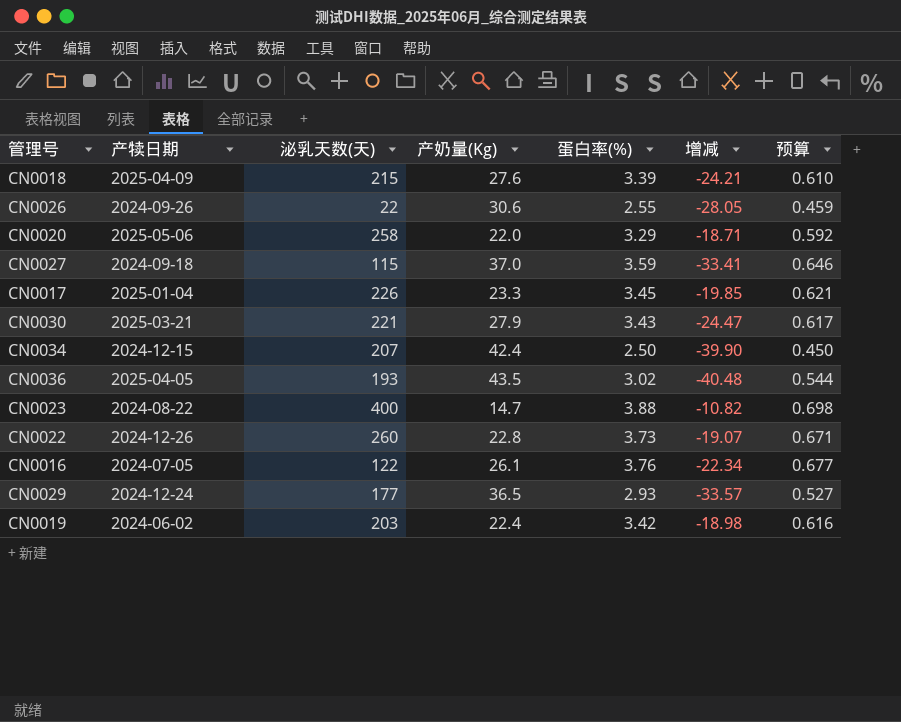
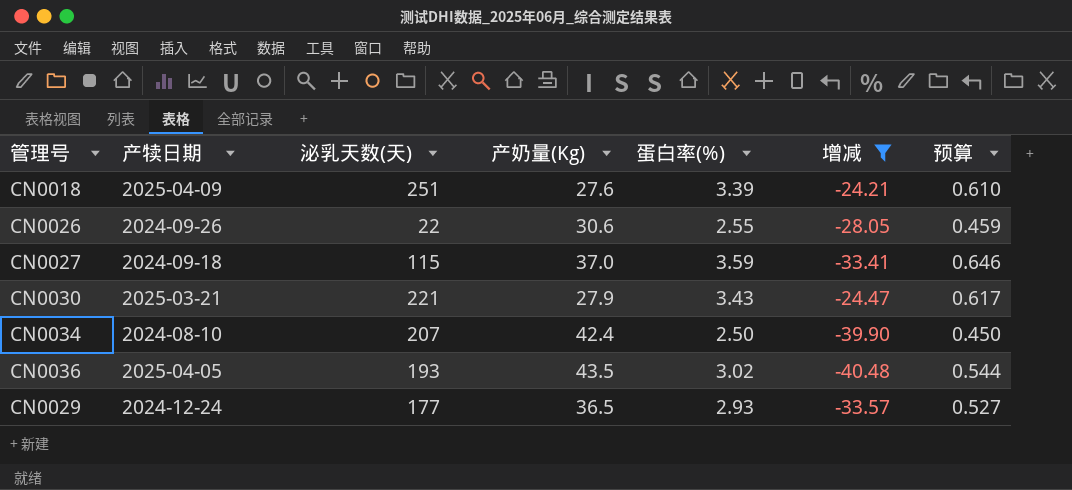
filter: none -> 增减 <= -24.21
CN0018 | 泌乳天数(天): 215 -> 251
CN0034 | 产犊日期: 2024-12-15 -> 2024-08-10

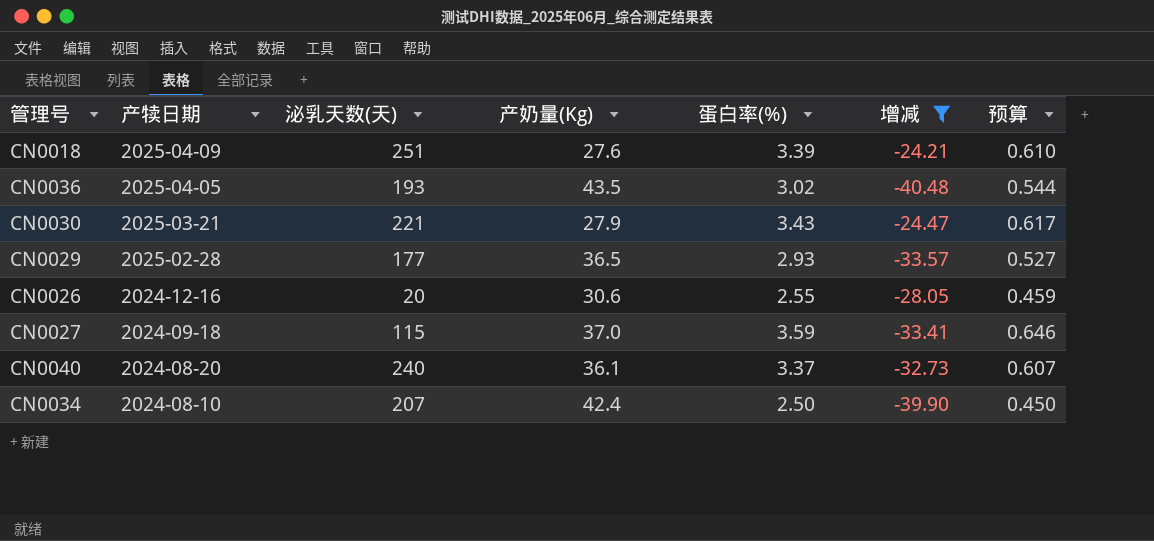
row order: none -> 产犊日期 descending
CN0029 | 产犊日期: 2024-12-24 -> 2025-02-28
CN0026 | 产犊日期: 2024-09-26 -> 2024-12-16
CN0026 | 泌乳天数(天): 22 -> 20
row CN0040: none -> 2024-08-20 | 240 | 36.1 | 3.37 | -32.73 | 0.607

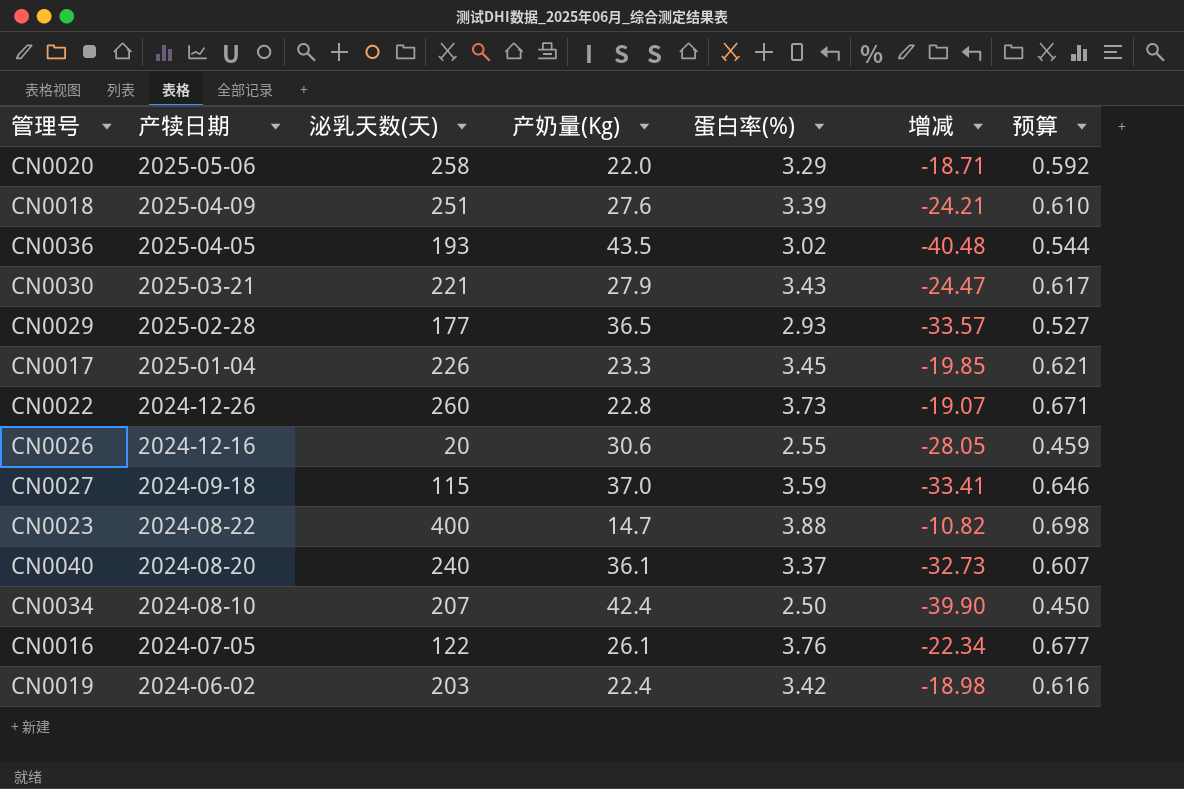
filter: 增减 <= -24.21 -> none

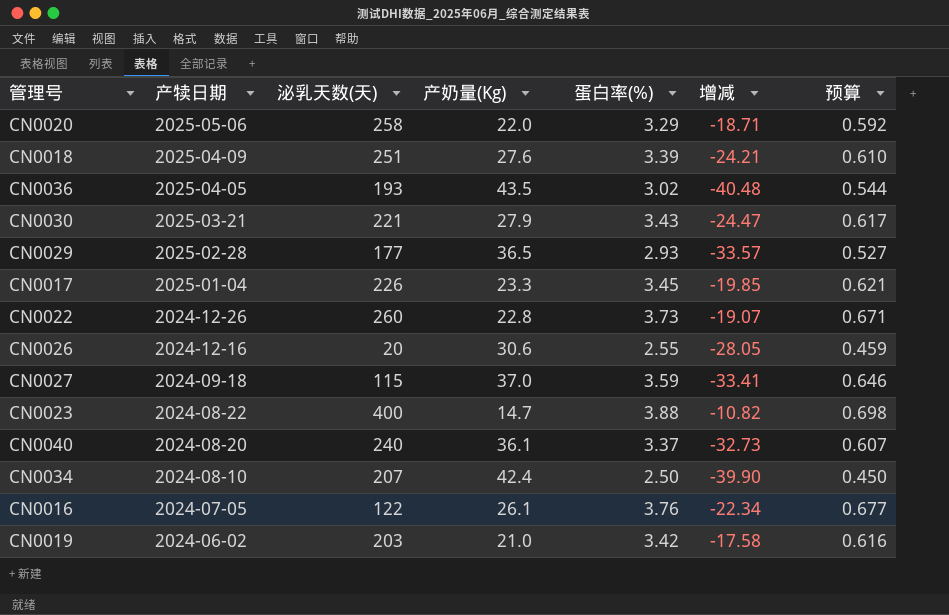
CN0019 | 产奶量(Kg): 22.4 -> 21.0
CN0019 | 增减: -18.98 -> -17.58

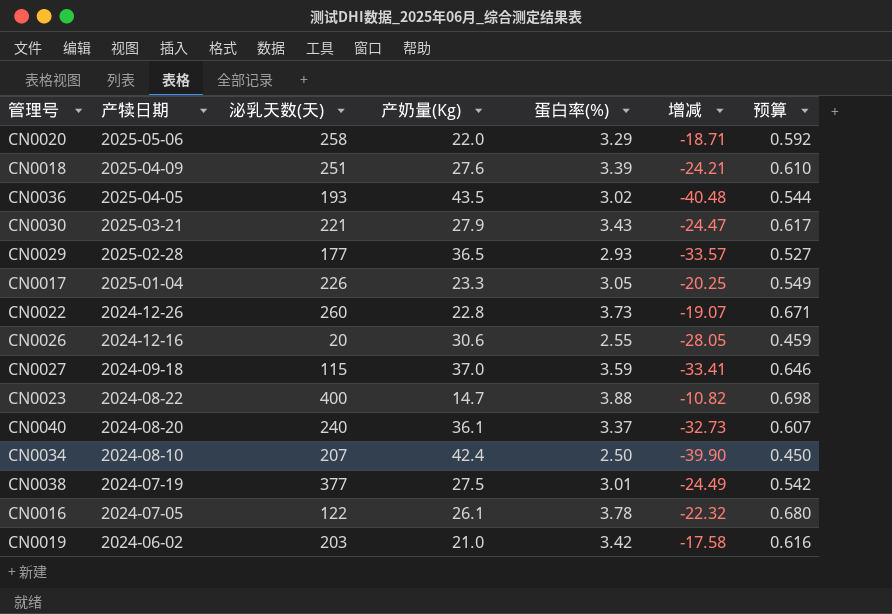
CN0017 | 蛋白率(%): 3.45 -> 3.05
CN0017 | 增减: -19.85 -> -20.25
CN0017 | 预算: 0.621 -> 0.549
row CN0038: none -> 2024-07-19 | 377 | 27.5 | 3.01 | -24.49 | 0.542
CN0016 | 蛋白率(%): 3.76 -> 3.78
CN0016 | 增减: -22.34 -> -22.32
CN0016 | 预算: 0.677 -> 0.680

